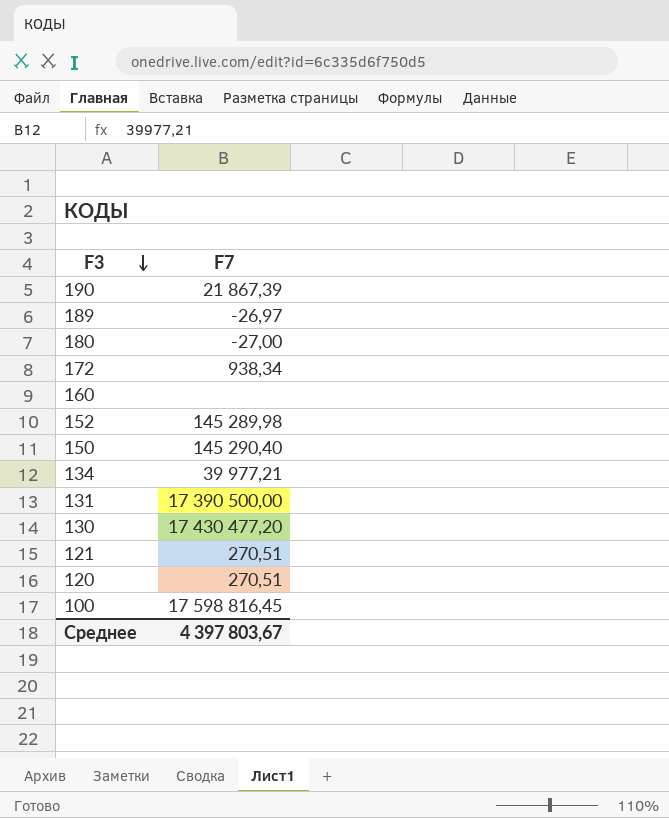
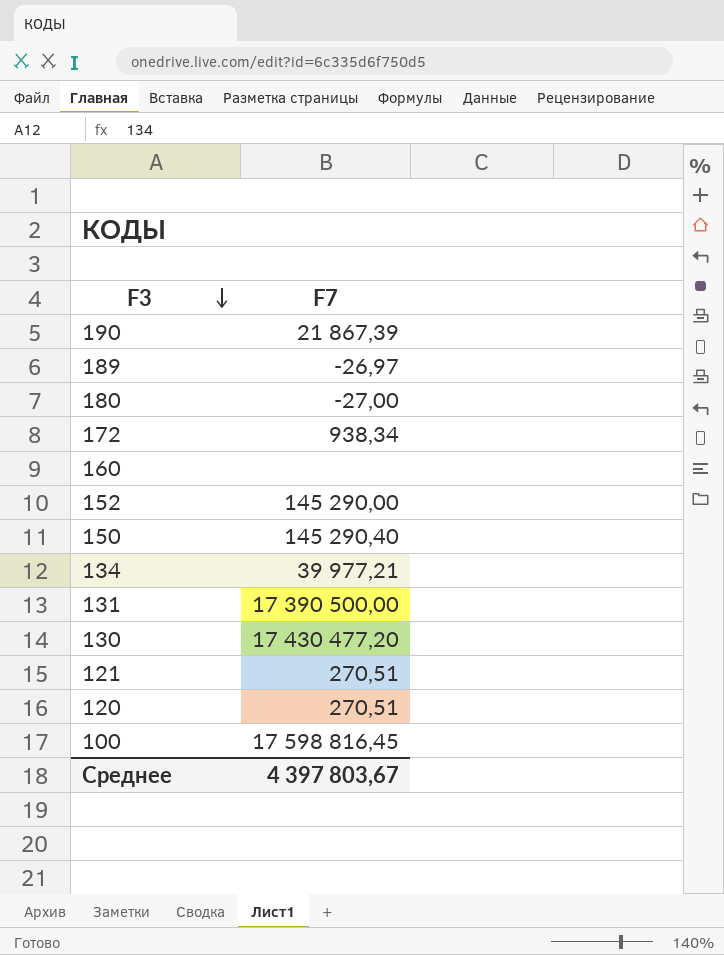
152 | F7: 145 289,98 -> 145 290,00

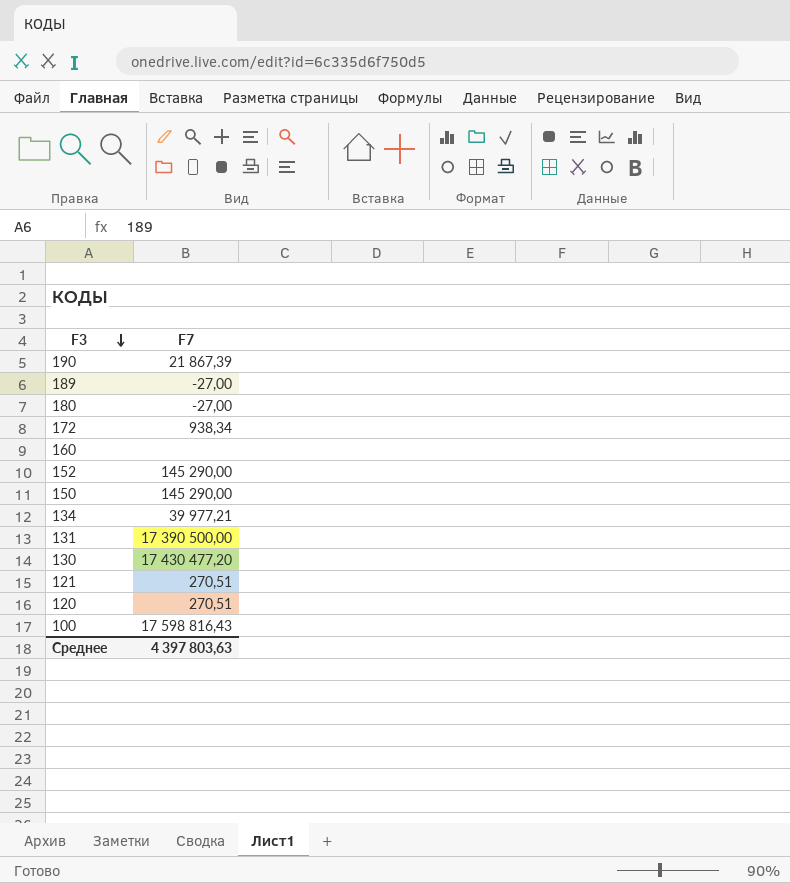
189 | F7: -26,97 -> -27,00
150 | F7: 145 290,40 -> 145 290,00
100 | F7: 17 598 816,45 -> 17 598 816,43
Среднее | F7: 4 397 803,67 -> 4 397 803,63

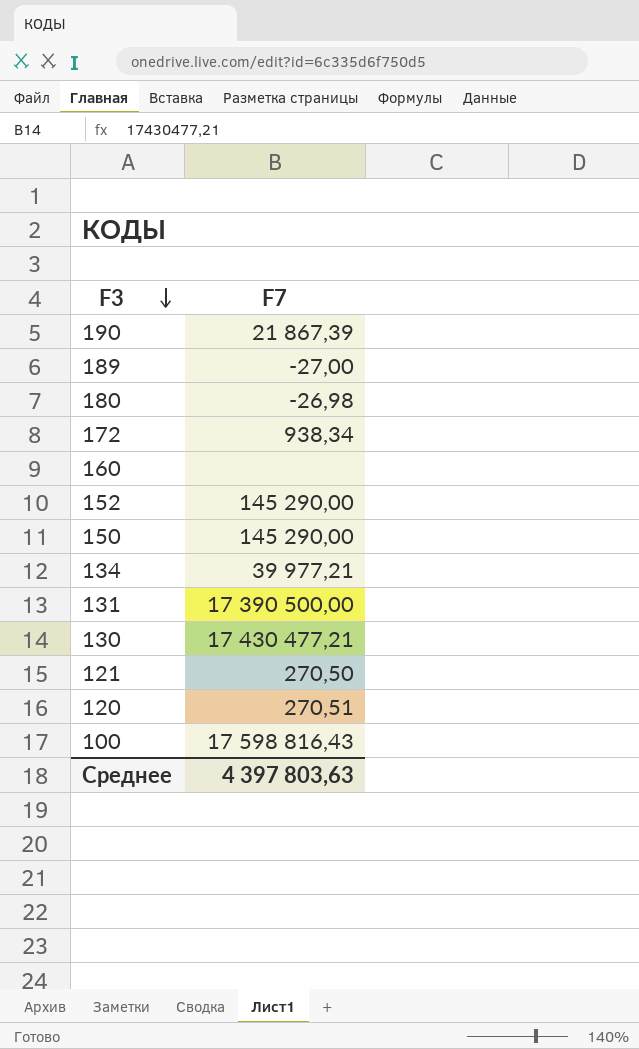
180 | F7: -27,00 -> -26,98
130 | F7: 17 430 477,20 -> 17 430 477,21
121 | F7: 270,51 -> 270,50

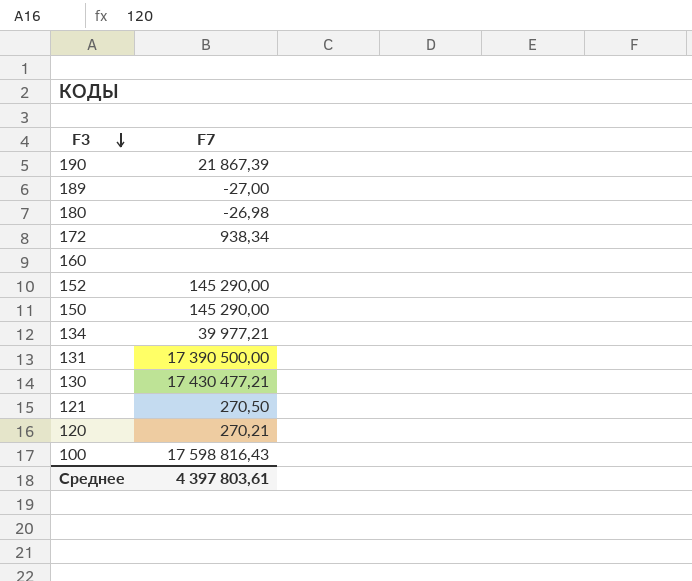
120 | F7: 270,51 -> 270,21
Среднее | F7: 4 397 803,63 -> 4 397 803,61

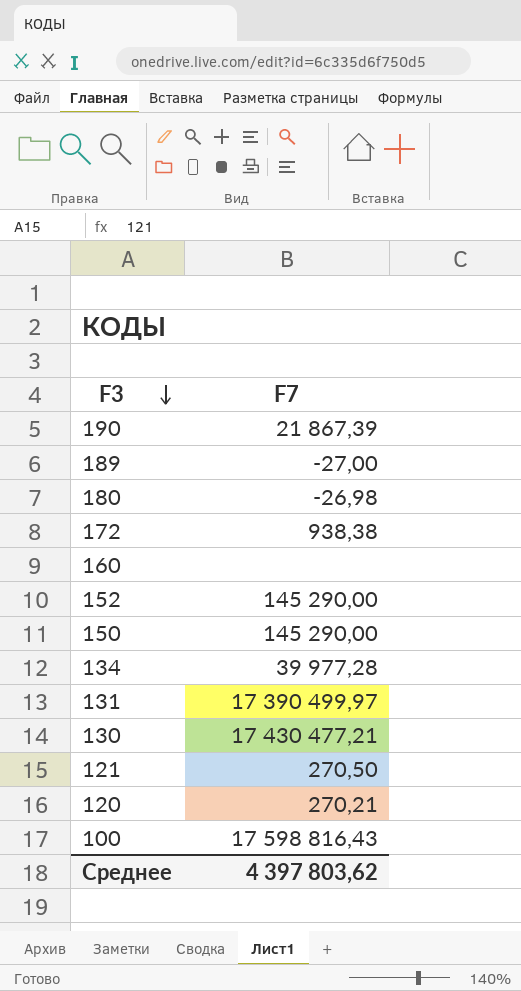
172 | F7: 938,34 -> 938,38
134 | F7: 39 977,21 -> 39 977,28
131 | F7: 17 390 500,00 -> 17 390 499,97
Среднее | F7: 4 397 803,61 -> 4 397 803,62

